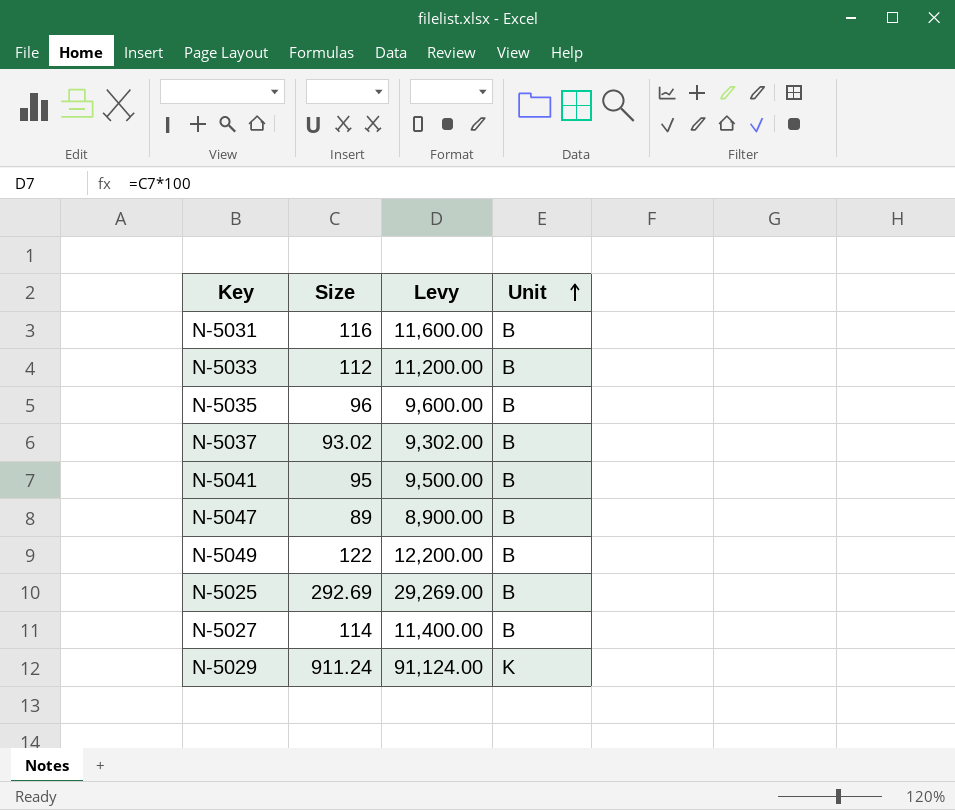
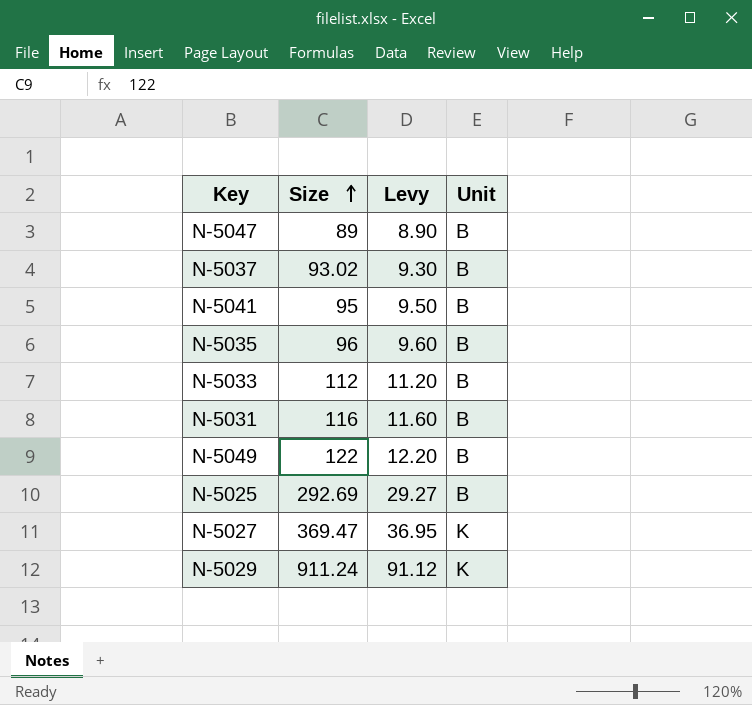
row order: Unit ascending -> Size ascending
column Levy | formula: [Size] * 100 -> [Size] * 0.1
N-5027 | Size: 114 -> 369.47
N-5027 | Unit: B -> K

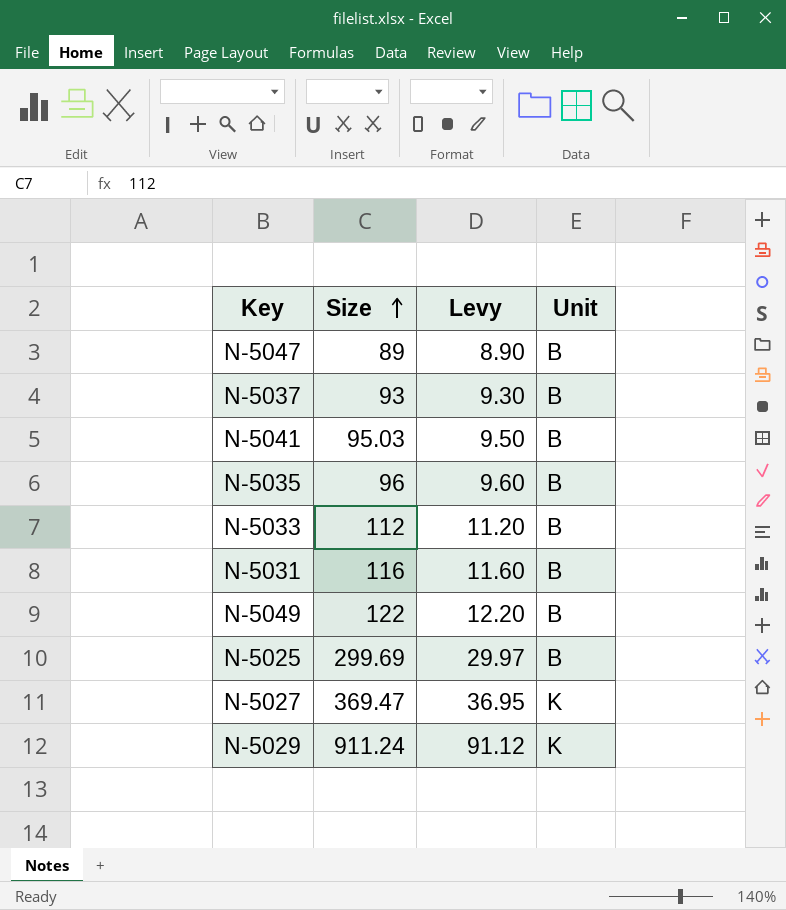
N-5037 | Size: 93.02 -> 93
N-5041 | Size: 95 -> 95.03
N-5025 | Size: 292.69 -> 299.69
N-5025 | Levy: 29.27 -> 29.97

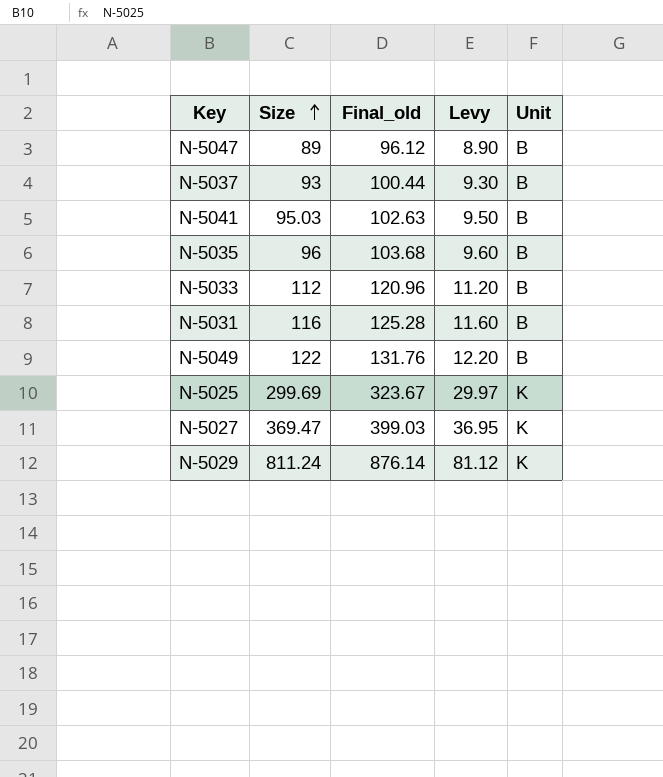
column Final_old | formula: none -> [Size] * 1.08
N-5025 | Unit: B -> K
N-5029 | Size: 911.24 -> 811.24
N-5029 | Levy: 91.12 -> 81.12

